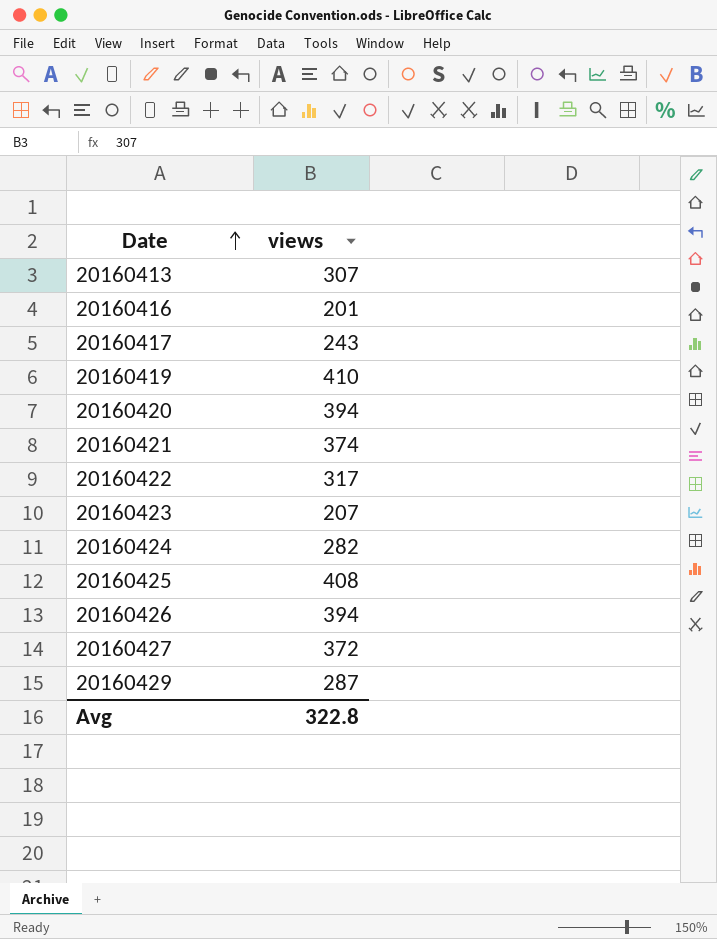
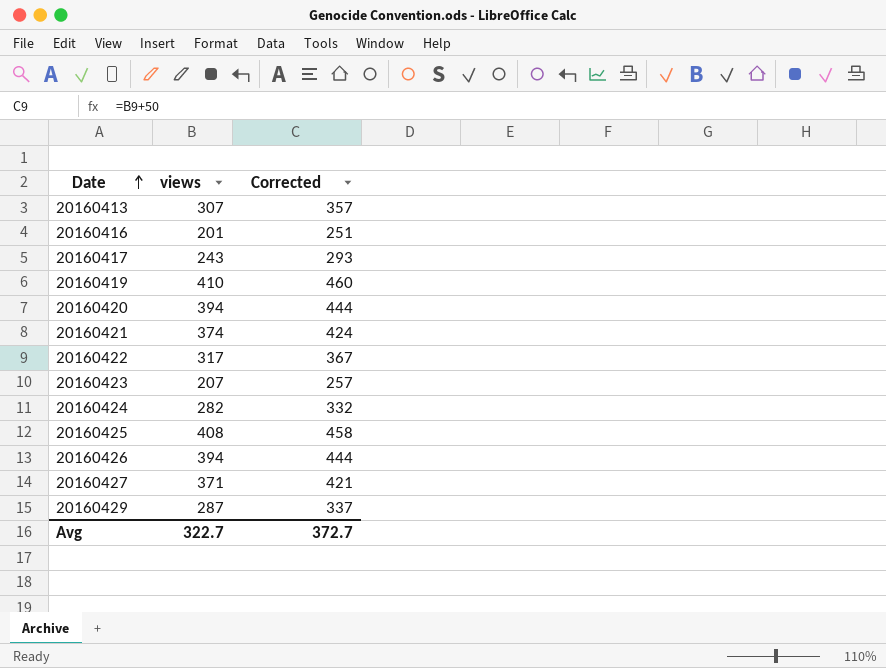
column Corrected | formula: none -> [views] + 50
20160427 | views: 372 -> 371
Avg | views: 322.8 -> 322.7

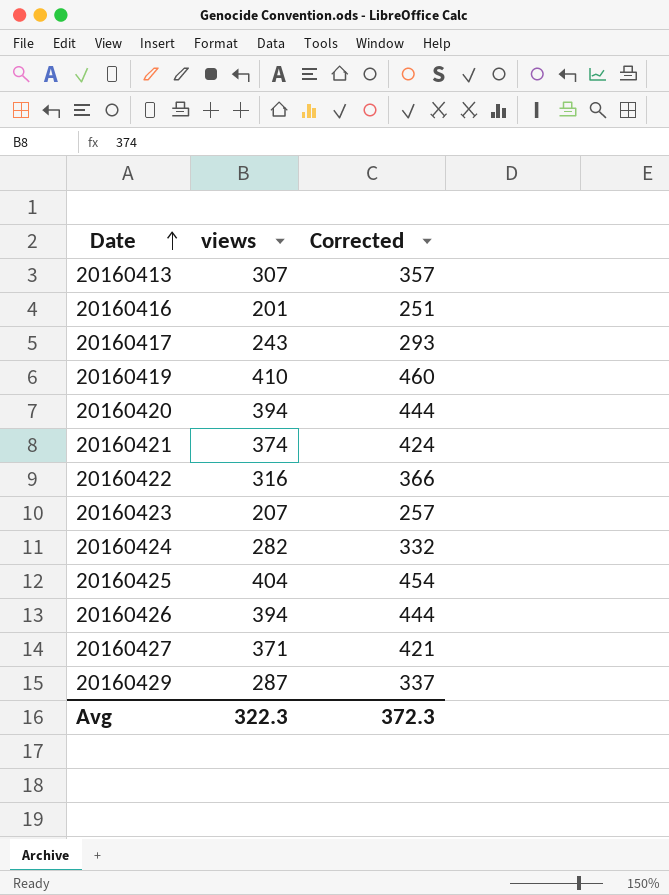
20160422 | views: 317 -> 316
20160422 | Corrected: 367 -> 366
20160425 | views: 408 -> 404
20160425 | Corrected: 458 -> 454
Avg | views: 322.7 -> 322.3
Avg | Corrected: 372.7 -> 372.3

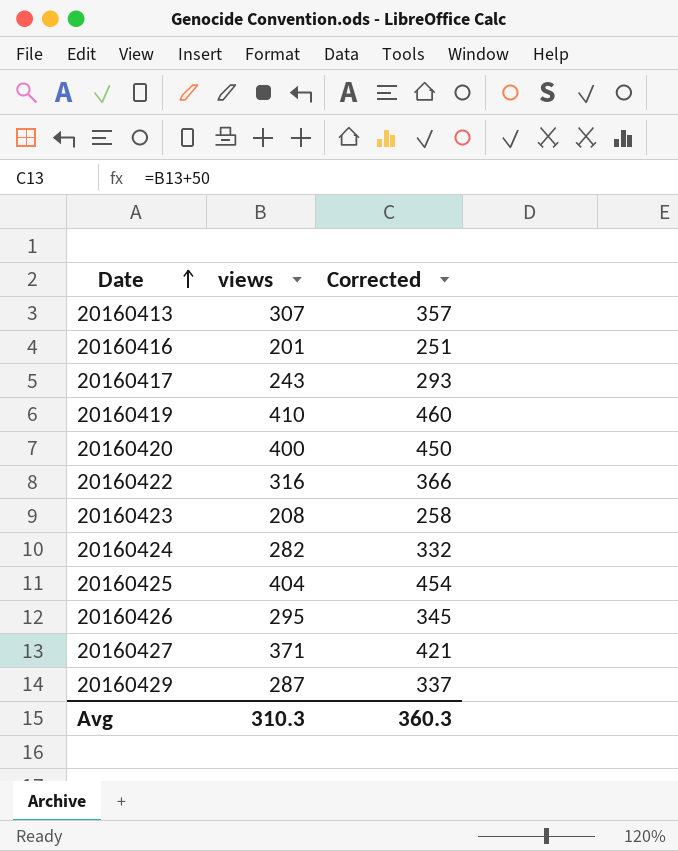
row 20160421: 374 | 424 -> none
20160420 | views: 394 -> 400
20160420 | Corrected: 444 -> 450
20160423 | views: 207 -> 208
20160423 | Corrected: 257 -> 258
20160426 | views: 394 -> 295
20160426 | Corrected: 444 -> 345
Avg | views: 322.3 -> 310.3
Avg | Corrected: 372.3 -> 360.3

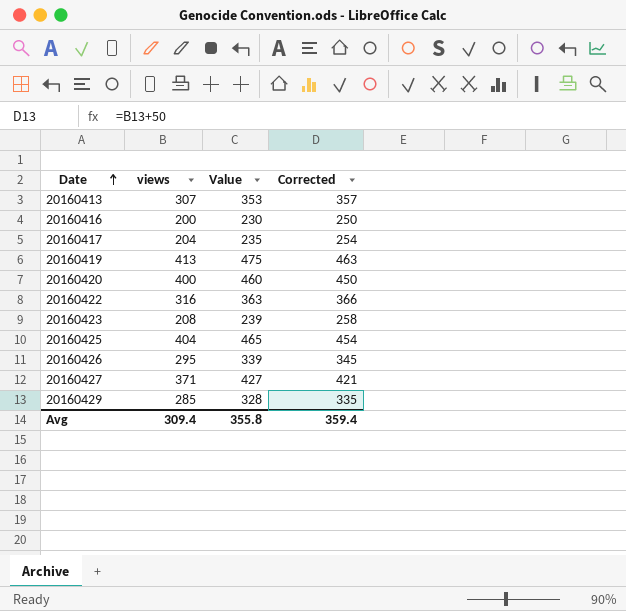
column Value | formula: none -> [views] * 1.15
row 20160424: 282 | 332 -> none
20160416 | views: 201 -> 200
20160416 | Corrected: 251 -> 250
20160417 | views: 243 -> 204
20160417 | Corrected: 293 -> 254
20160419 | views: 410 -> 413
20160419 | Corrected: 460 -> 463
20160429 | views: 287 -> 285
20160429 | Corrected: 337 -> 335
Avg | views: 310.3 -> 309.4
Avg | Corrected: 360.3 -> 359.4

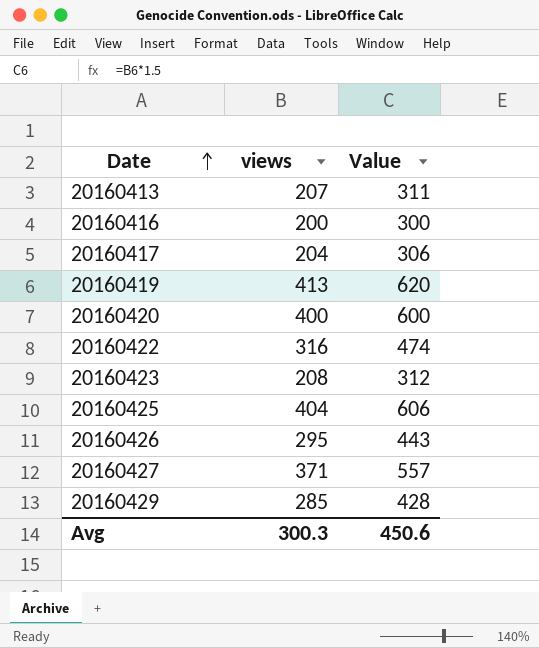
column Corrected | formula: [views] + 50 -> none
column Value | formula: [views] * 1.15 -> [views] * 1.5
20160413 | views: 307 -> 207
Avg | views: 309.4 -> 300.3
Avg | Value: 355.8 -> 450.6

